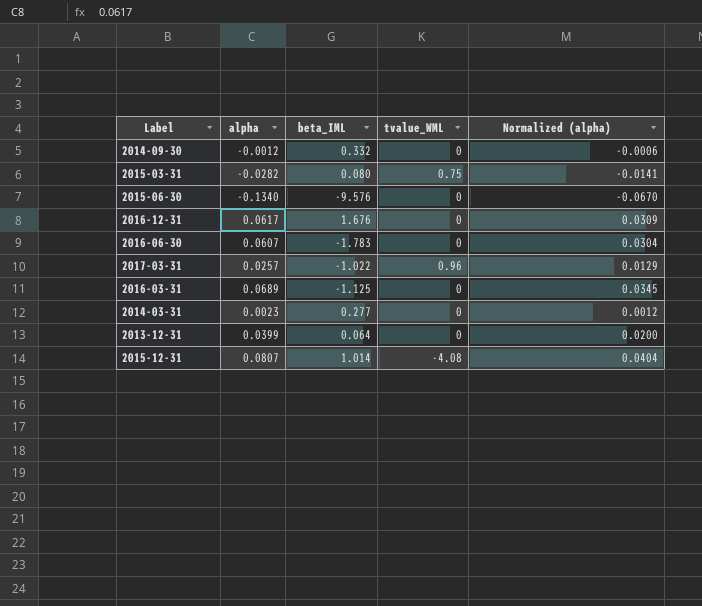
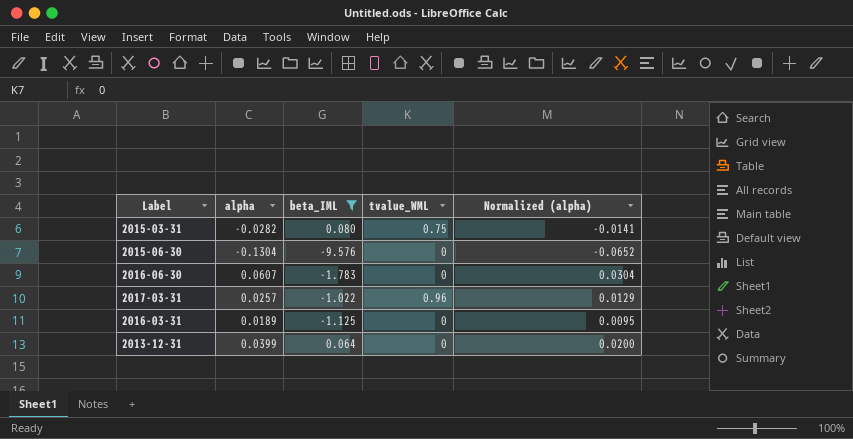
filter: none -> beta_IML <= 0.080
2015-06-30 | alpha: -0.1340 -> -0.1304
2015-06-30 | Normalized (alpha): -0.0670 -> -0.0652
2016-03-31 | alpha: 0.0689 -> 0.0189
2016-03-31 | Normalized (alpha): 0.0345 -> 0.0095

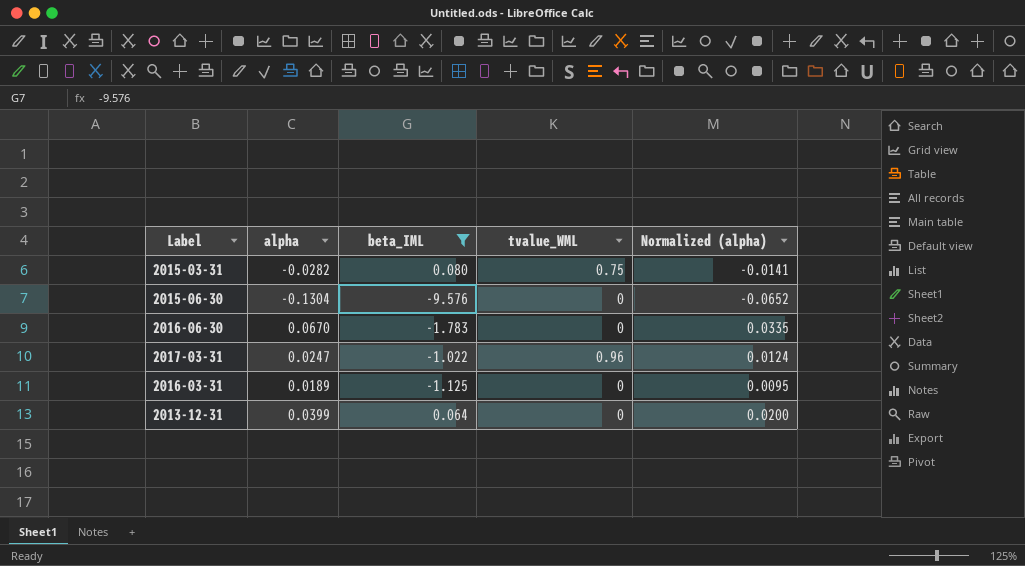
2016-06-30 | alpha: 0.0607 -> 0.0670
2016-06-30 | Normalized (alpha): 0.0304 -> 0.0335
2017-03-31 | alpha: 0.0257 -> 0.0247
2017-03-31 | Normalized (alpha): 0.0129 -> 0.0124

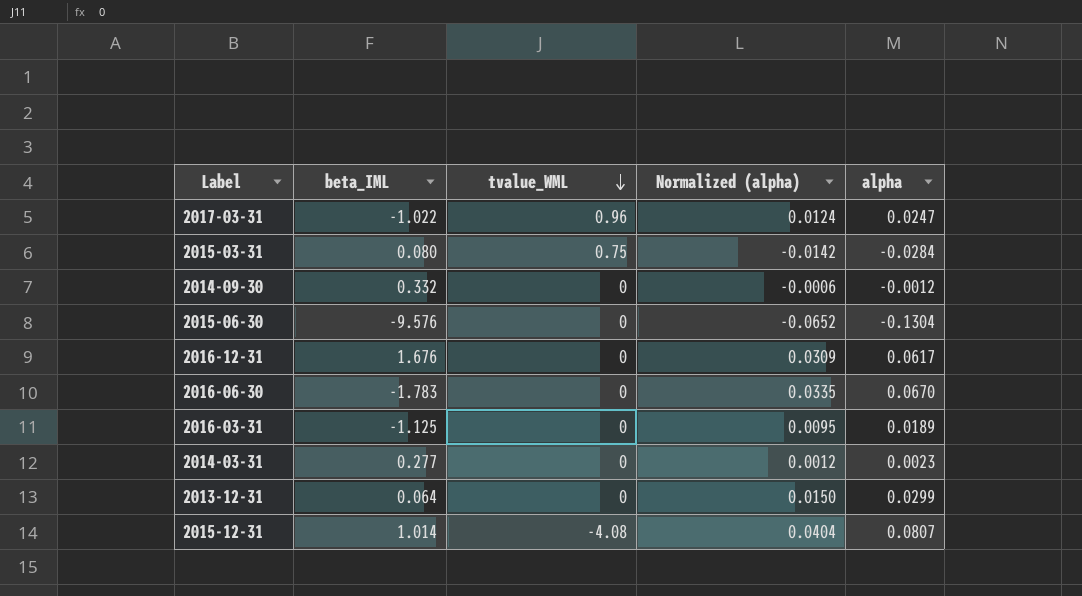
filter: beta_IML <= 0.080 -> none
row order: none -> tvalue_WML descending
column alpha | position: 2 -> 5
2015-03-31 | Normalized (alpha): -0.0141 -> -0.0142
2015-03-31 | alpha: -0.0282 -> -0.0284
2013-12-31 | Normalized (alpha): 0.0200 -> 0.0150
2013-12-31 | alpha: 0.0399 -> 0.0299

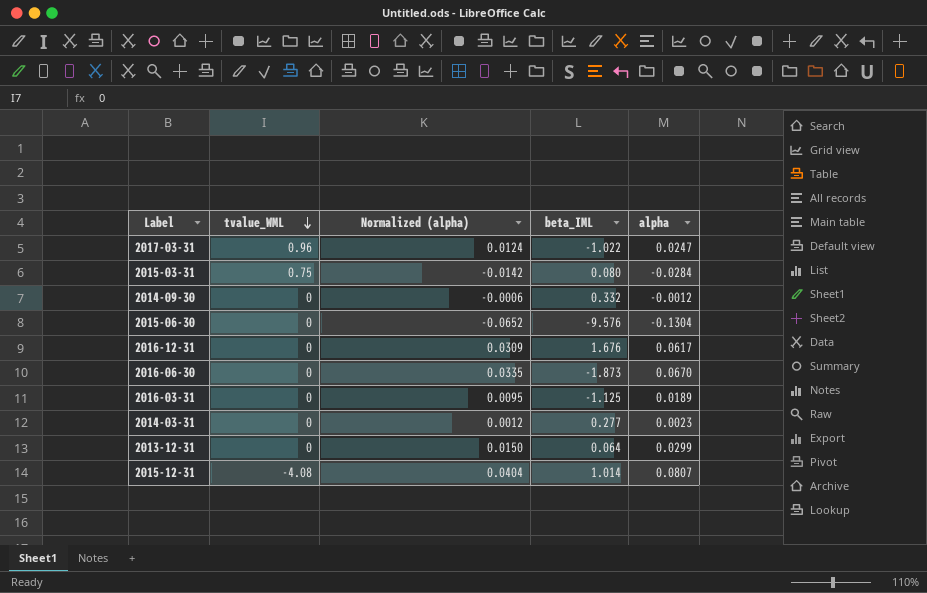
column beta_IML | position: 2 -> 4
2016-06-30 | beta_IML: -1.783 -> -1.873

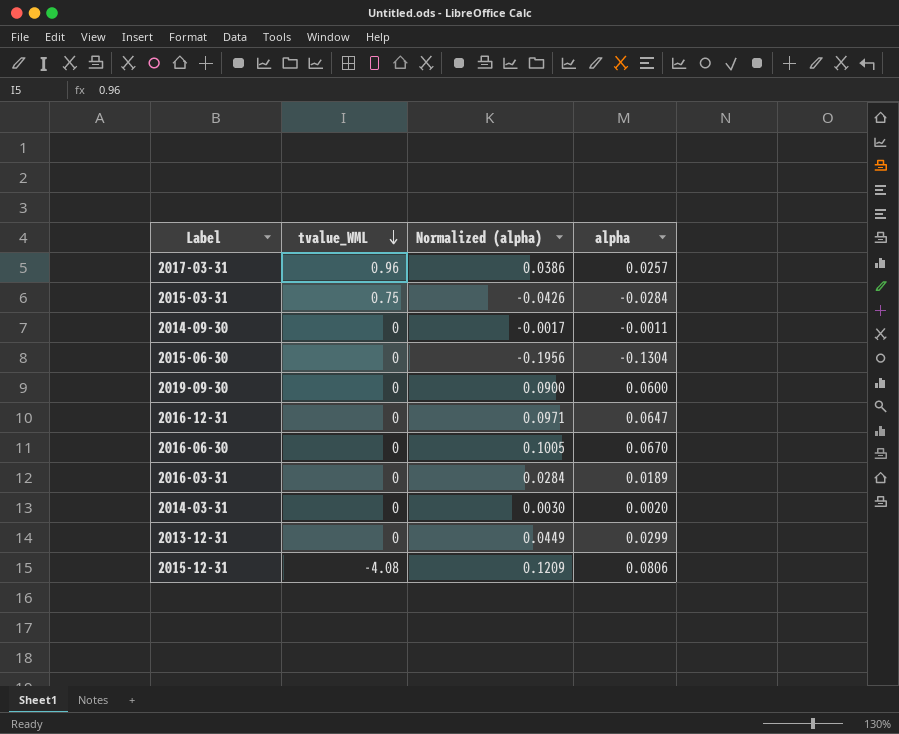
column beta_IML | position: 4 -> none
column Normalized (alpha) | formula: [alpha] * 0.5 -> [alpha] * 1.5
2017-03-31 | alpha: 0.0247 -> 0.0257
2014-09-30 | alpha: -0.0012 -> -0.0011
row 2019-09-30: none -> 0 | 0.0900 | 0.0600
2016-12-31 | alpha: 0.0617 -> 0.0647
2014-03-31 | alpha: 0.0023 -> 0.0020
2015-12-31 | alpha: 0.0807 -> 0.0806

